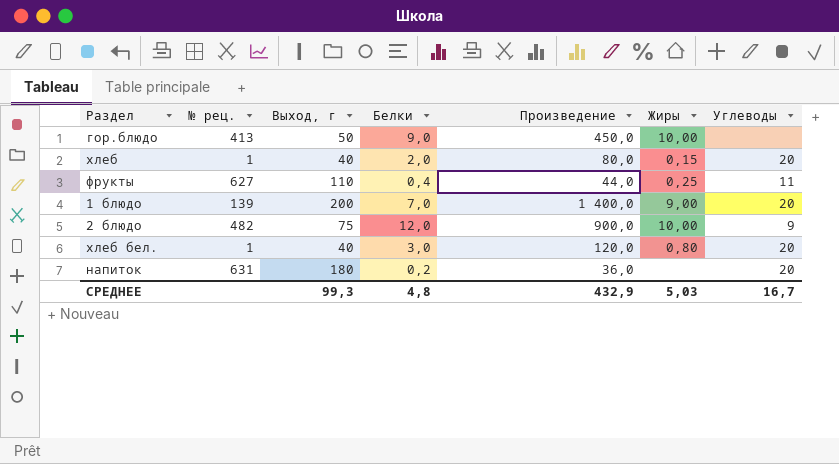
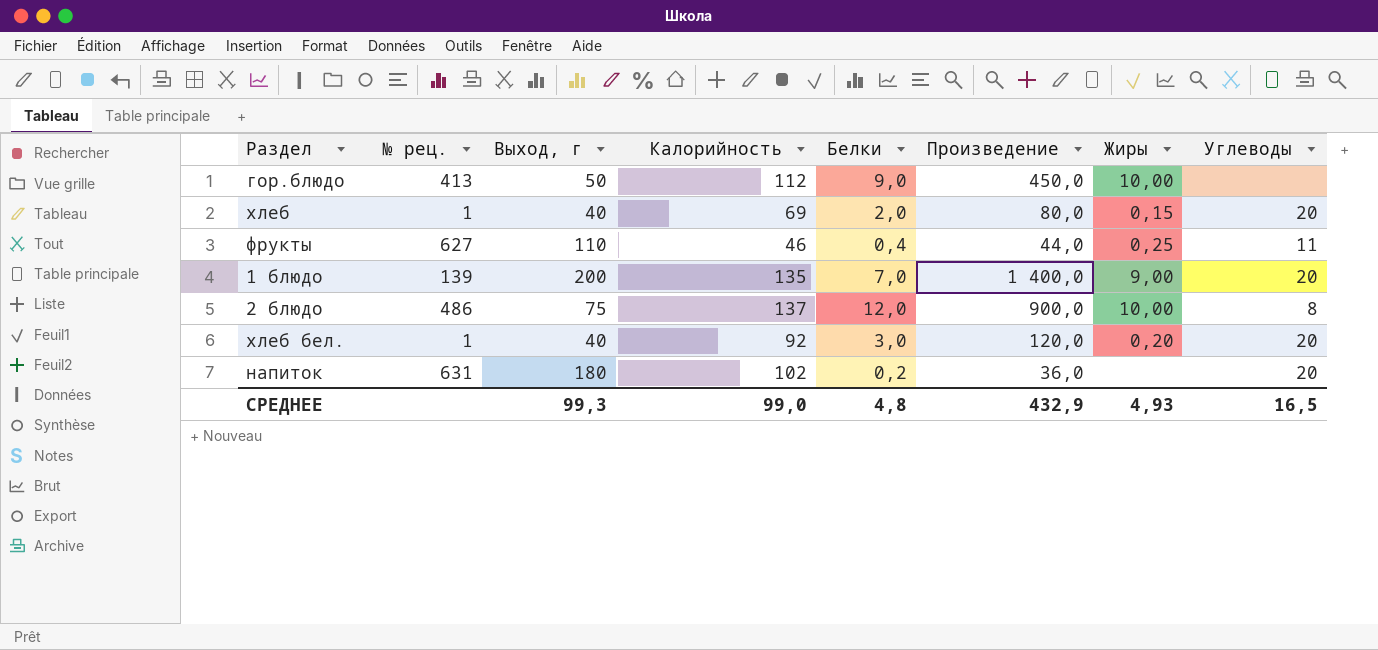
column Калорийность | position: none -> 4
2 блюдо | № рец.: 482 -> 486
2 блюдо | Углеводы: 9 -> 8
хлеб бел. | Жиры: 0,80 -> 0,20
СРЕДНЕЕ | Жиры: 5,03 -> 4,93
СРЕДНЕЕ | Углеводы: 16,7 -> 16,5

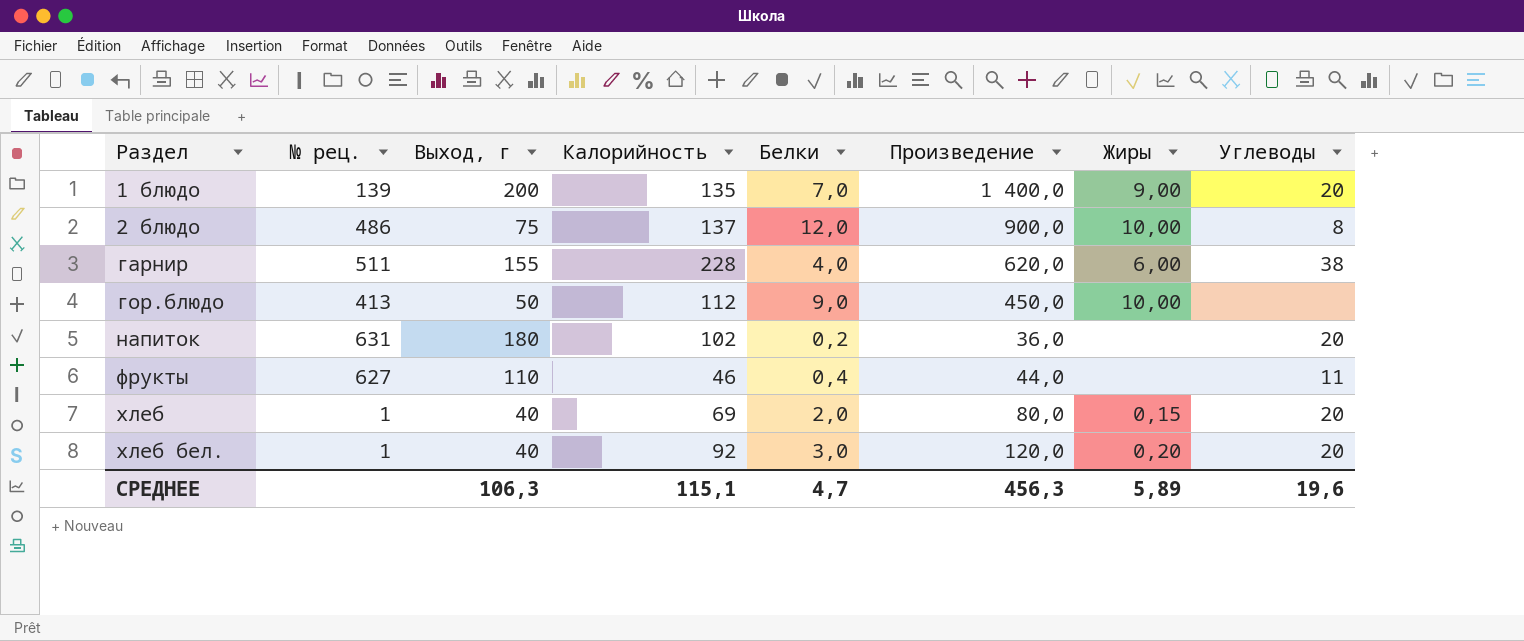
row order: none -> Раздел ascending
row гарнир: none -> 511 | 155 | 228 | 4,0 | 620,0 | 6,00 | 38
фрукты | Жиры: 0,25 -> none
СРЕДНЕЕ | Выход, г: 99,3 -> 106,3
СРЕДНЕЕ | Калорийность: 99,0 -> 115,1
СРЕДНЕЕ | Белки: 4,8 -> 4,7
СРЕДНЕЕ | Произведение: 432,9 -> 456,3
СРЕДНЕЕ | Жиры: 4,93 -> 5,89
СРЕДНЕЕ | Углеводы: 16,5 -> 19,6

